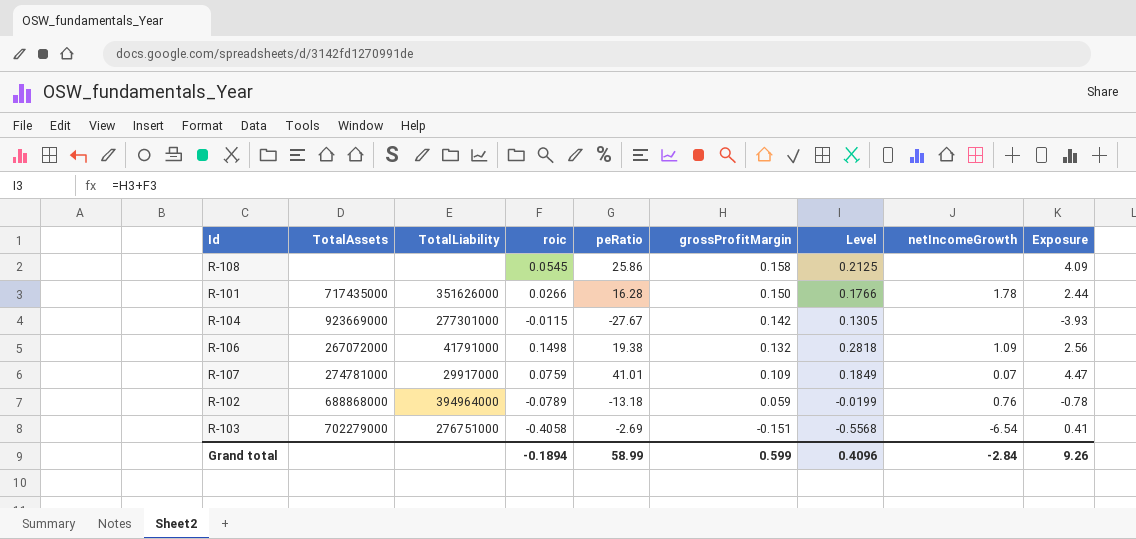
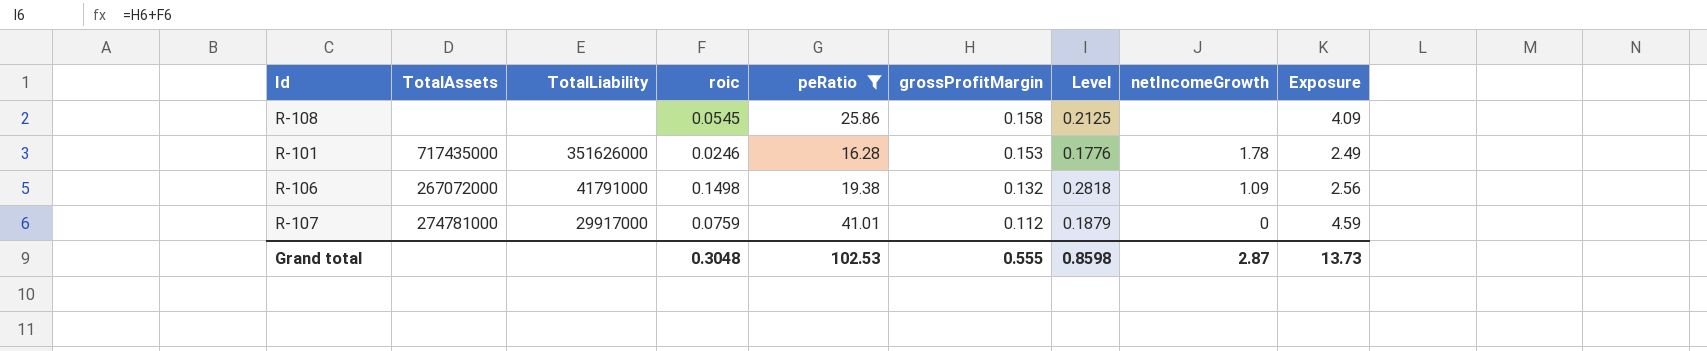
filter: none -> peRatio >= 16.28
R-101 | roic: 0.0266 -> 0.0246
R-101 | grossProfitMargin: 0.150 -> 0.153
R-101 | Level: 0.1766 -> 0.1776
R-101 | Exposure: 2.44 -> 2.49
R-107 | grossProfitMargin: 0.109 -> 0.112
R-107 | Level: 0.1849 -> 0.1879
R-107 | netIncomeGrowth: 0.07 -> 0
R-107 | Exposure: 4.47 -> 4.59
Grand total | roic: -0.1894 -> 0.3048
Grand total | peRatio: 58.99 -> 102.53
Grand total | grossProfitMargin: 0.599 -> 0.555
Grand total | Level: 0.4096 -> 0.8598
Grand total | netIncomeGrowth: -2.84 -> 2.87
Grand total | Exposure: 9.26 -> 13.73

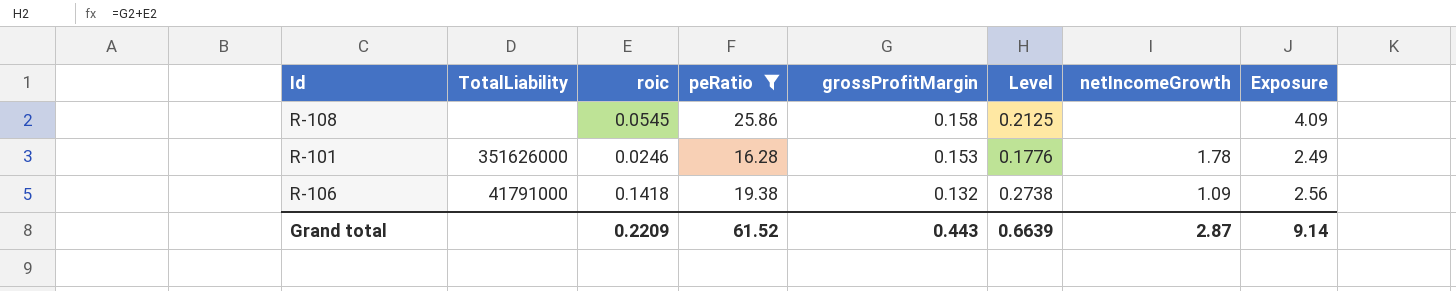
column TotalAssets | position: 2 -> none
row R-107: 274781000 | 29917000 | 0.0759 | 41.01 | 0.112 | 0.1879 | 0 | 4.59 -> none
R-106 | roic: 0.1498 -> 0.1418
R-106 | Level: 0.2818 -> 0.2738
Grand total | roic: 0.3048 -> 0.2209
Grand total | peRatio: 102.53 -> 61.52
Grand total | grossProfitMargin: 0.555 -> 0.443
Grand total | Level: 0.8598 -> 0.6639
Grand total | Exposure: 13.73 -> 9.14

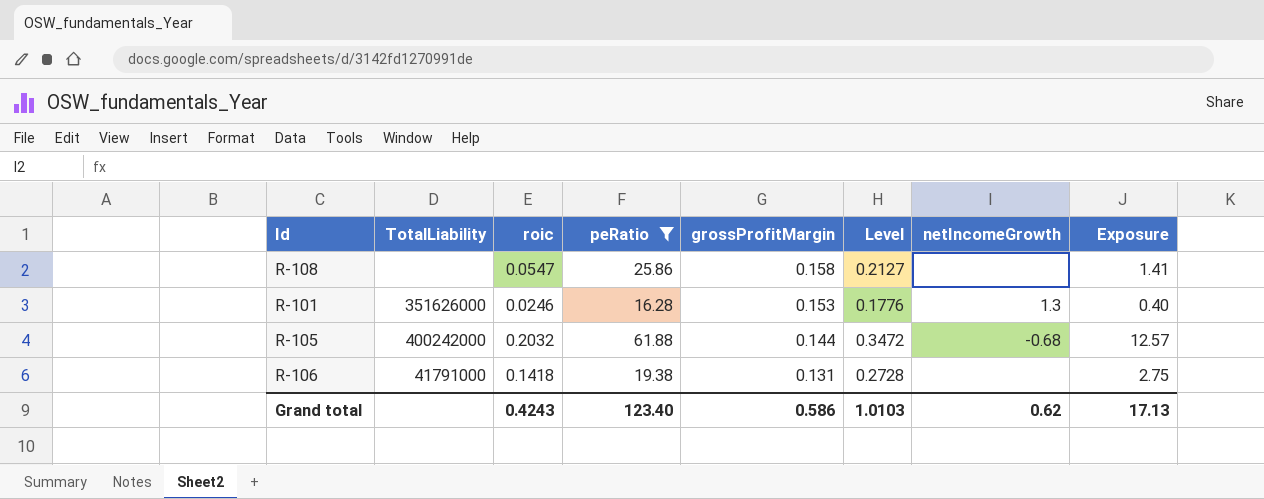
column Exposure | formula: [peRatio] * [grossProfitMargin] -> [roic] * [peRatio]
R-108 | roic: 0.0545 -> 0.0547
R-108 | Level: 0.2125 -> 0.2127
R-101 | netIncomeGrowth: 1.78 -> 1.3
row R-105: none -> 400242000 | 0.2032 | 61.88 | 0.144 | 0.3472 | -0.68 | 12.57
R-106 | grossProfitMargin: 0.132 -> 0.131
R-106 | Level: 0.2738 -> 0.2728
R-106 | netIncomeGrowth: 1.09 -> none
Grand total | roic: 0.2209 -> 0.4243
Grand total | peRatio: 61.52 -> 123.40
Grand total | grossProfitMargin: 0.443 -> 0.586
Grand total | Level: 0.6639 -> 1.0103
Grand total | netIncomeGrowth: 2.87 -> 0.62
Grand total | Exposure: 9.14 -> 17.13

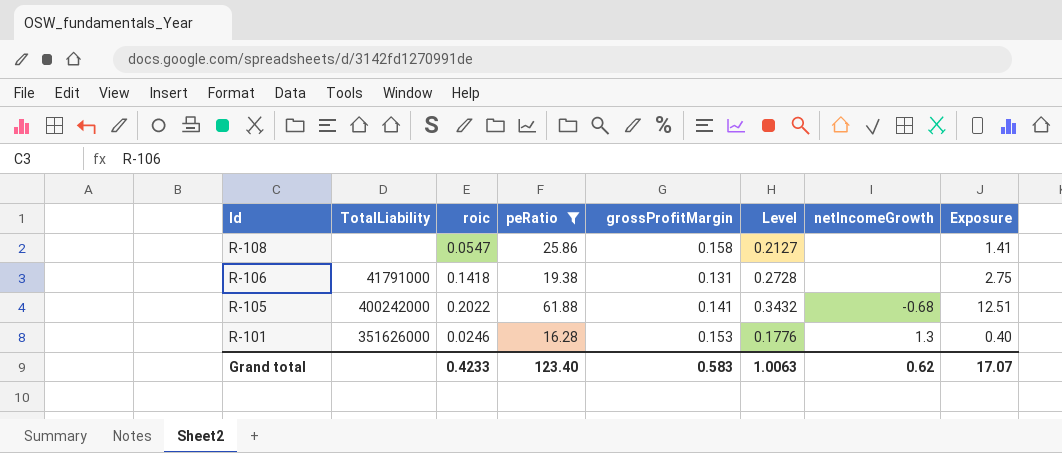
row order: grossProfitMargin descending -> Id descending
R-105 | roic: 0.2032 -> 0.2022
R-105 | grossProfitMargin: 0.144 -> 0.141
R-105 | Level: 0.3472 -> 0.3432
R-105 | Exposure: 12.57 -> 12.51
Grand total | roic: 0.4243 -> 0.4233
Grand total | grossProfitMargin: 0.586 -> 0.583
Grand total | Level: 1.0103 -> 1.0063
Grand total | Exposure: 17.13 -> 17.07

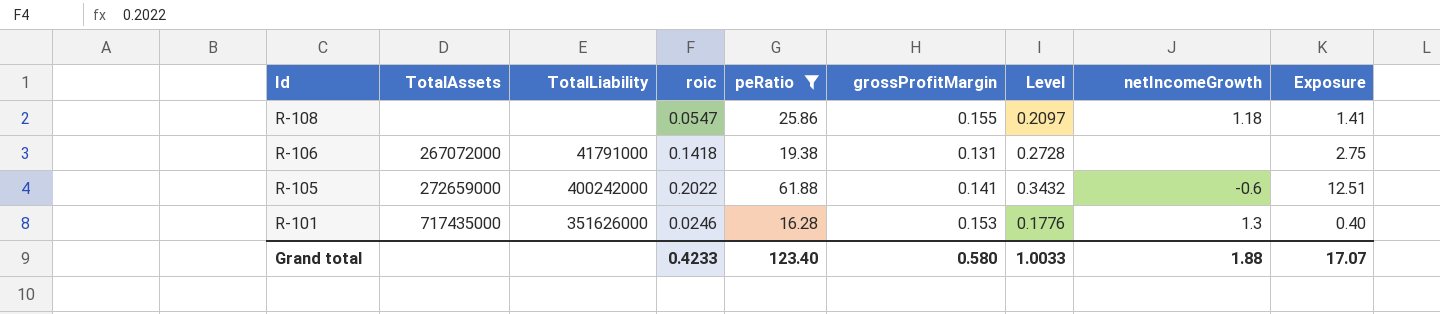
column TotalAssets | position: none -> 2
R-108 | grossProfitMargin: 0.158 -> 0.155
R-108 | Level: 0.2127 -> 0.2097
R-108 | netIncomeGrowth: none -> 1.18
R-105 | netIncomeGrowth: -0.68 -> -0.6
Grand total | grossProfitMargin: 0.583 -> 0.580
Grand total | Level: 1.0063 -> 1.0033
Grand total | netIncomeGrowth: 0.62 -> 1.88

